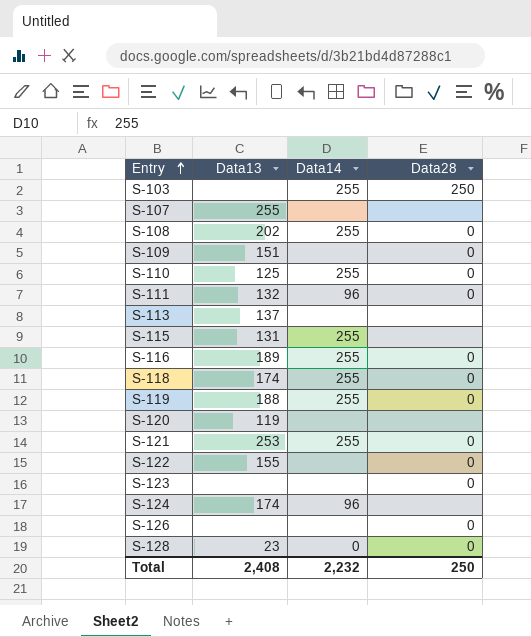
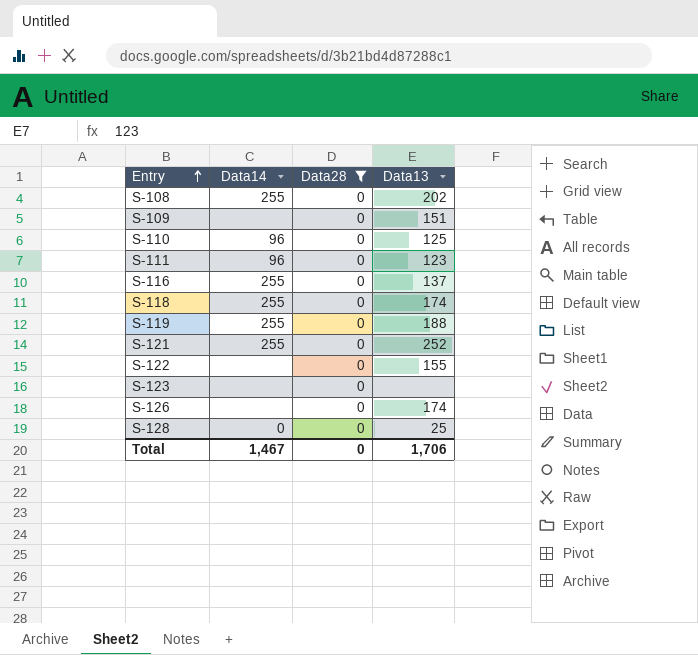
filter: none -> Data28 = 0
column Data13 | position: 2 -> 4
S-110 | Data14: 255 -> 96
S-111 | Data13: 132 -> 123
S-116 | Data13: 189 -> 137
S-121 | Data13: 253 -> 252
S-126 | Data13: none -> 174
S-128 | Data13: 23 -> 25
Total | Data14: 2,232 -> 1,467
Total | Data28: 250 -> 0
Total | Data13: 2,408 -> 1,706

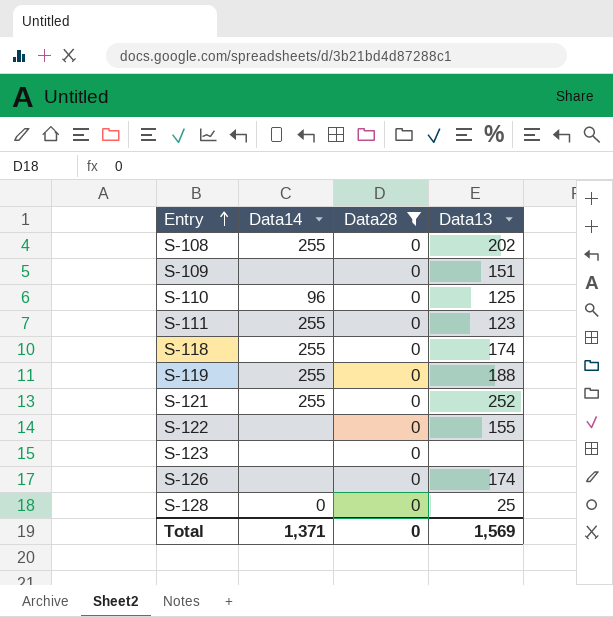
row S-116: 255 | 0 | 137 -> none
S-111 | Data14: 96 -> 255
Total | Data14: 1,467 -> 1,371
Total | Data13: 1,706 -> 1,569

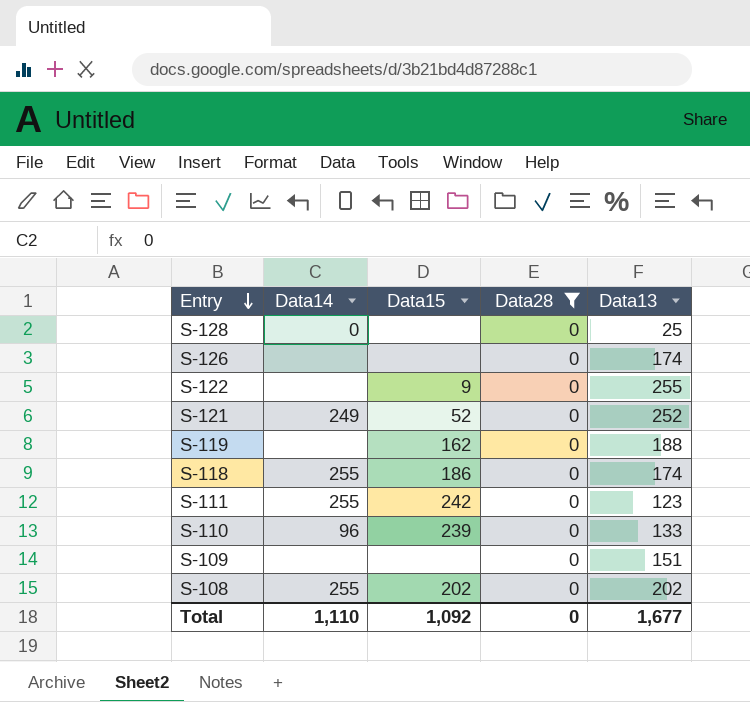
row order: Entry ascending -> Entry descending
column Data15 | position: none -> 3
row S-123: none | 0 | none -> none
S-122 | Data13: 155 -> 255
S-121 | Data14: 255 -> 249
S-119 | Data14: 255 -> none
S-110 | Data13: 125 -> 133
Total | Data14: 1,371 -> 1,110
Total | Data13: 1,569 -> 1,677

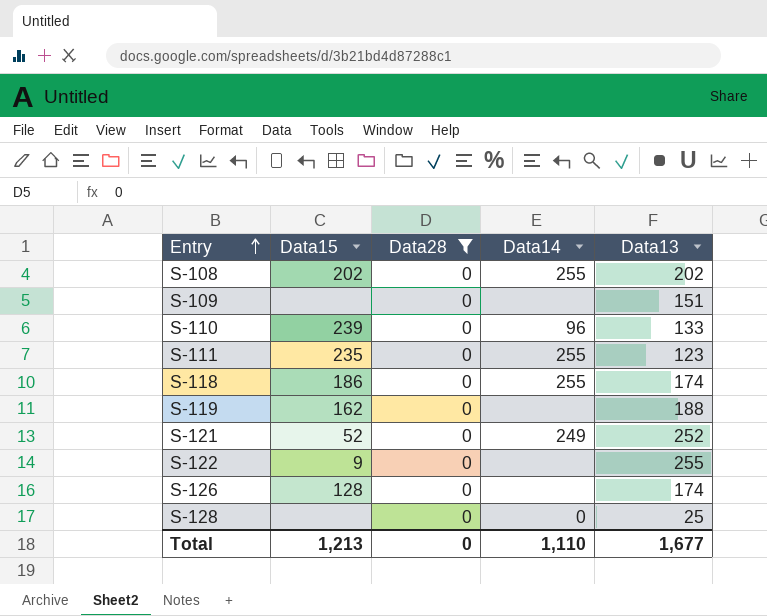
row order: Entry descending -> Entry ascending
column Data14 | position: 2 -> 4
S-111 | Data15: 242 -> 235
S-126 | Data15: none -> 128
Total | Data15: 1,092 -> 1,213

